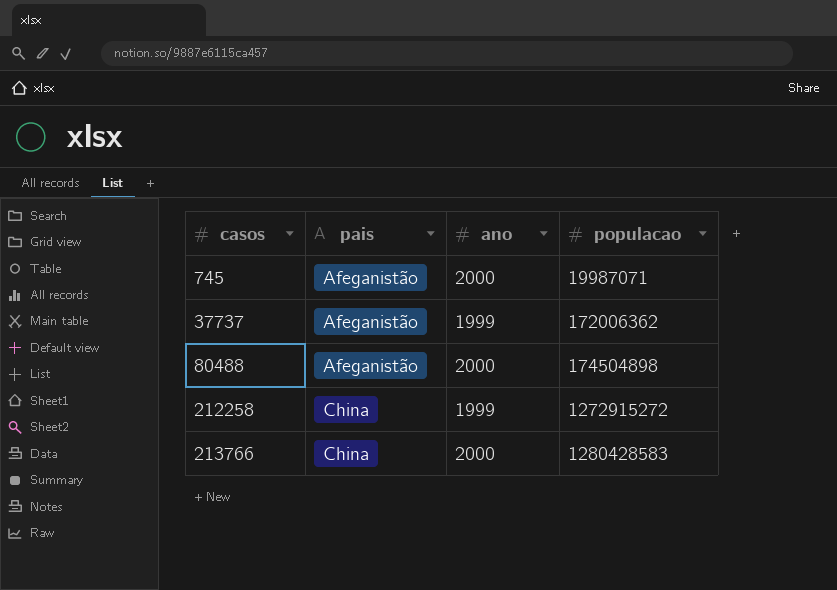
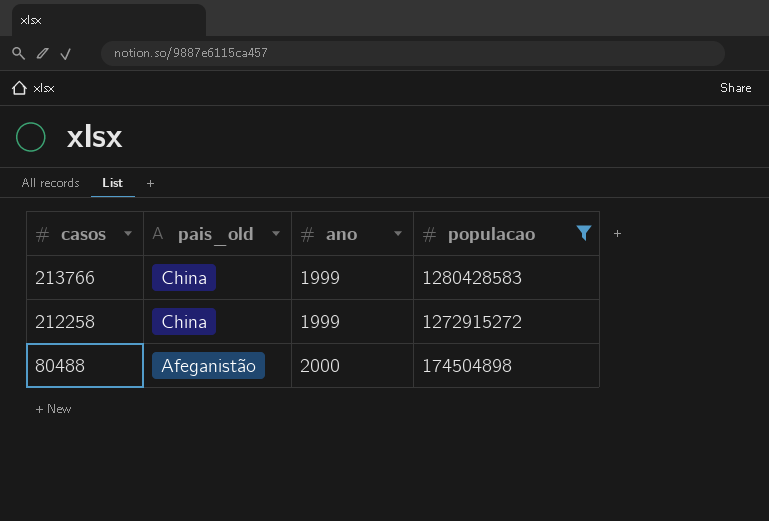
filter: none -> populacao >= 174504898
row order: casos ascending -> casos descending
column name: pais -> pais_old
213766 | ano: 2000 -> 1999

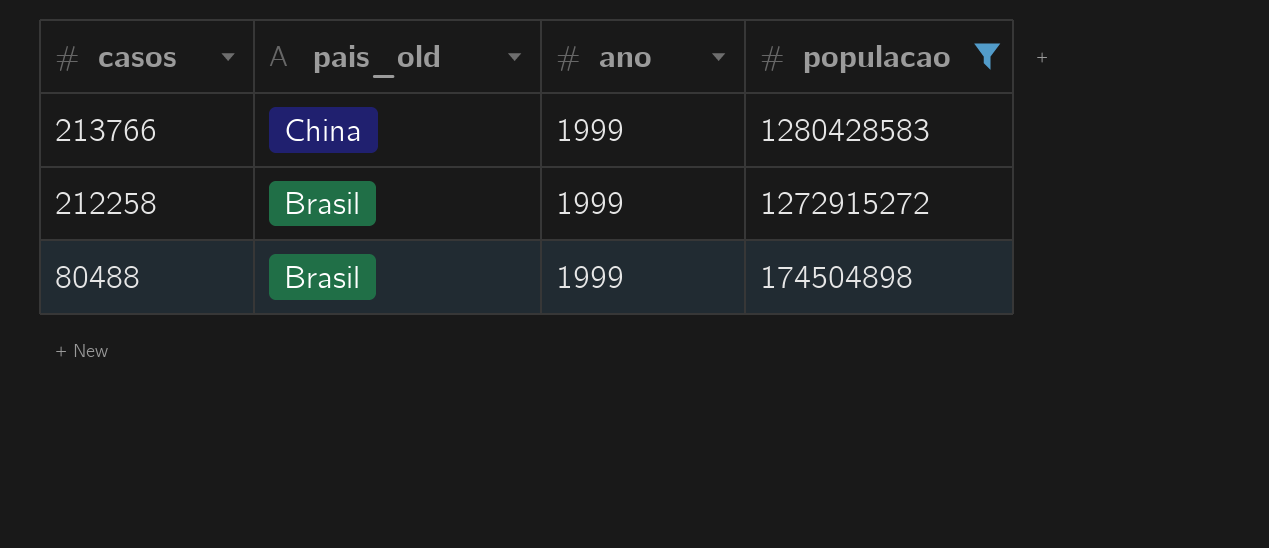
212258 | pais_old: China -> Brasil
80488 | pais_old: Afeganistão -> Brasil
80488 | ano: 2000 -> 1999

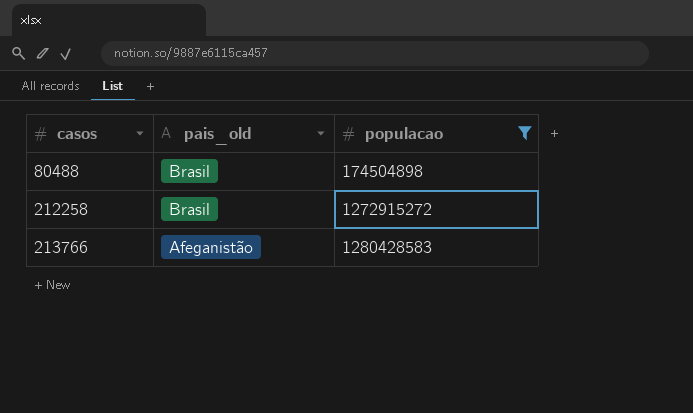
row order: casos descending -> casos ascending
column ano | position: 3 -> none
213766 | pais_old: China -> Afeganistão

